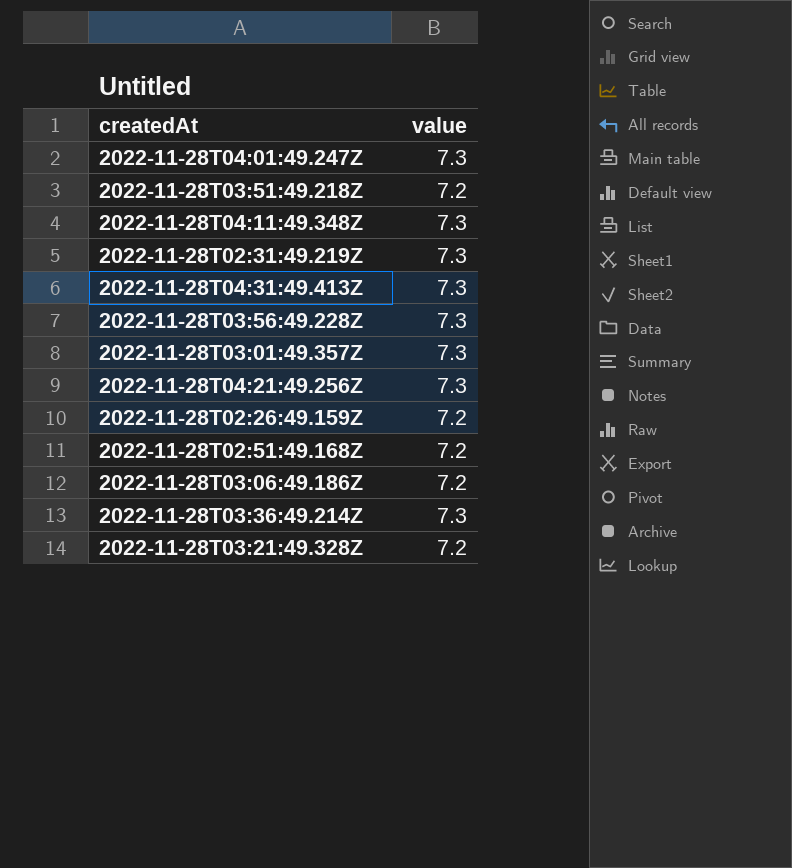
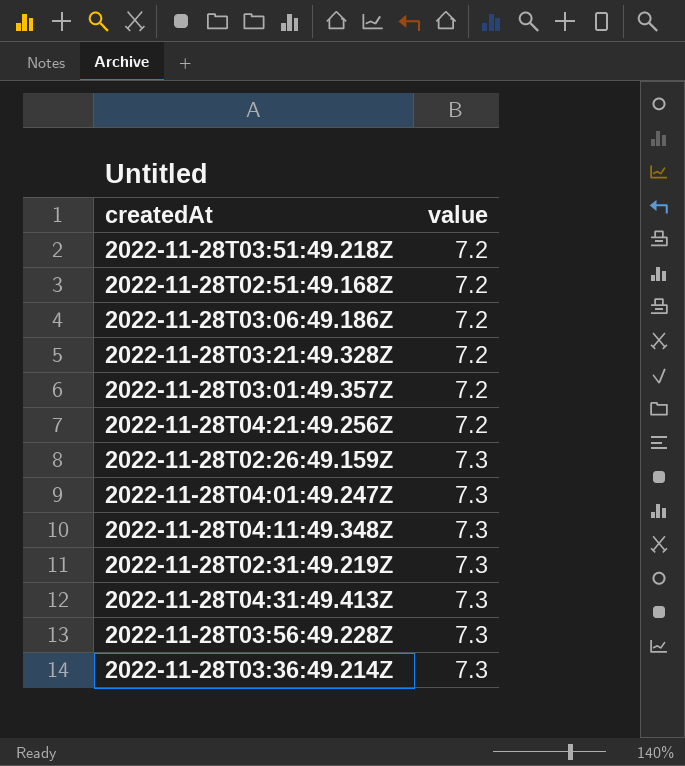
row order: none -> value ascending
2022-11-28T03:01:49.357Z | value: 7.3 -> 7.2
2022-11-28T04:21:49.256Z | value: 7.3 -> 7.2
2022-11-28T02:26:49.159Z | value: 7.2 -> 7.3

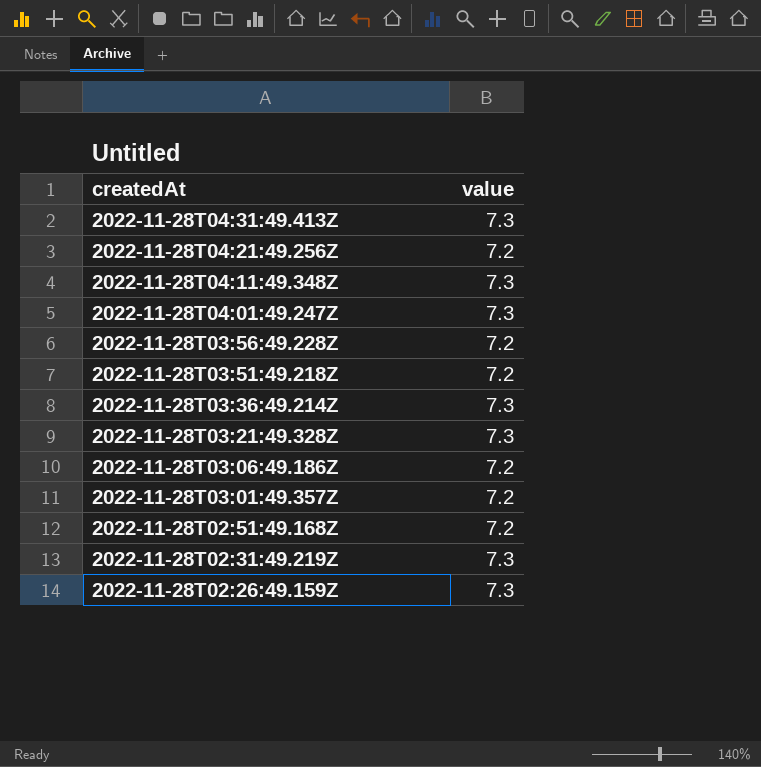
row order: value ascending -> createdAt descending
2022-11-28T03:56:49.228Z | value: 7.3 -> 7.2
2022-11-28T03:21:49.328Z | value: 7.2 -> 7.3

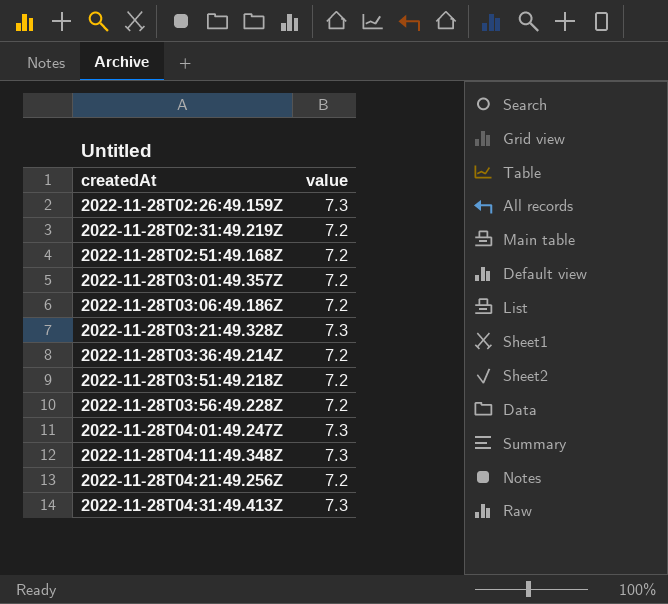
row order: createdAt descending -> createdAt ascending
2022-11-28T02:31:49.219Z | value: 7.3 -> 7.2
2022-11-28T03:36:49.214Z | value: 7.3 -> 7.2

